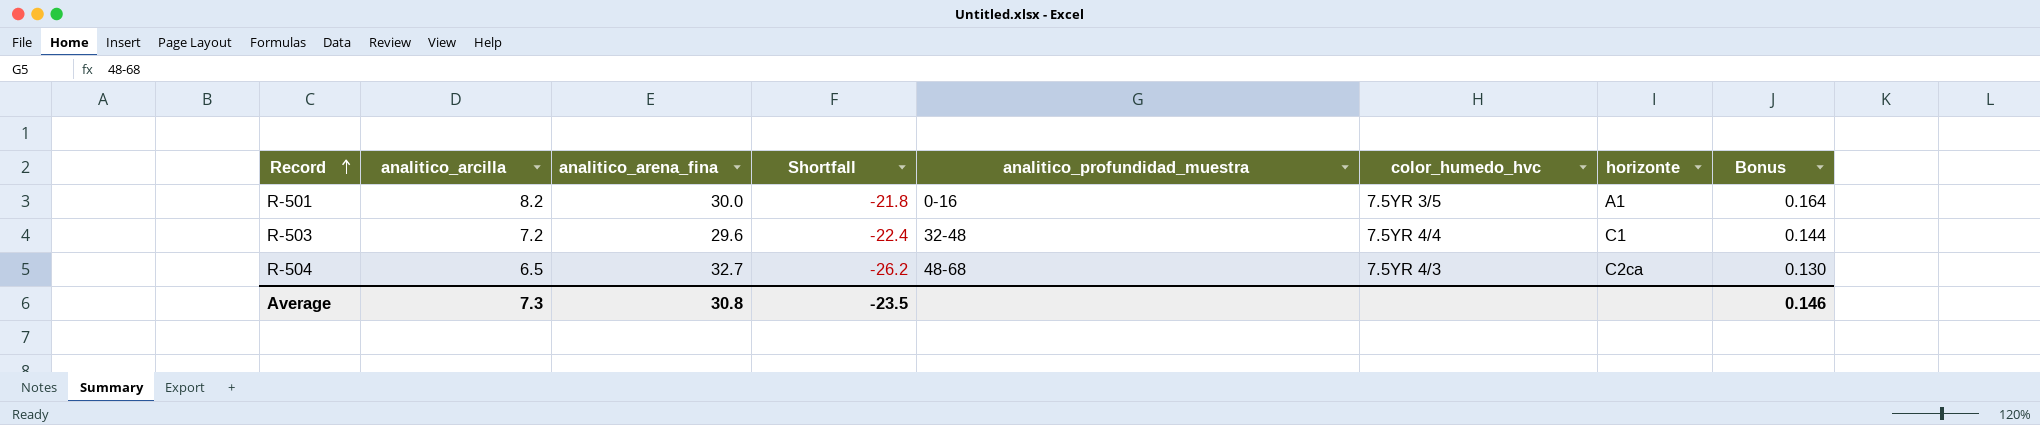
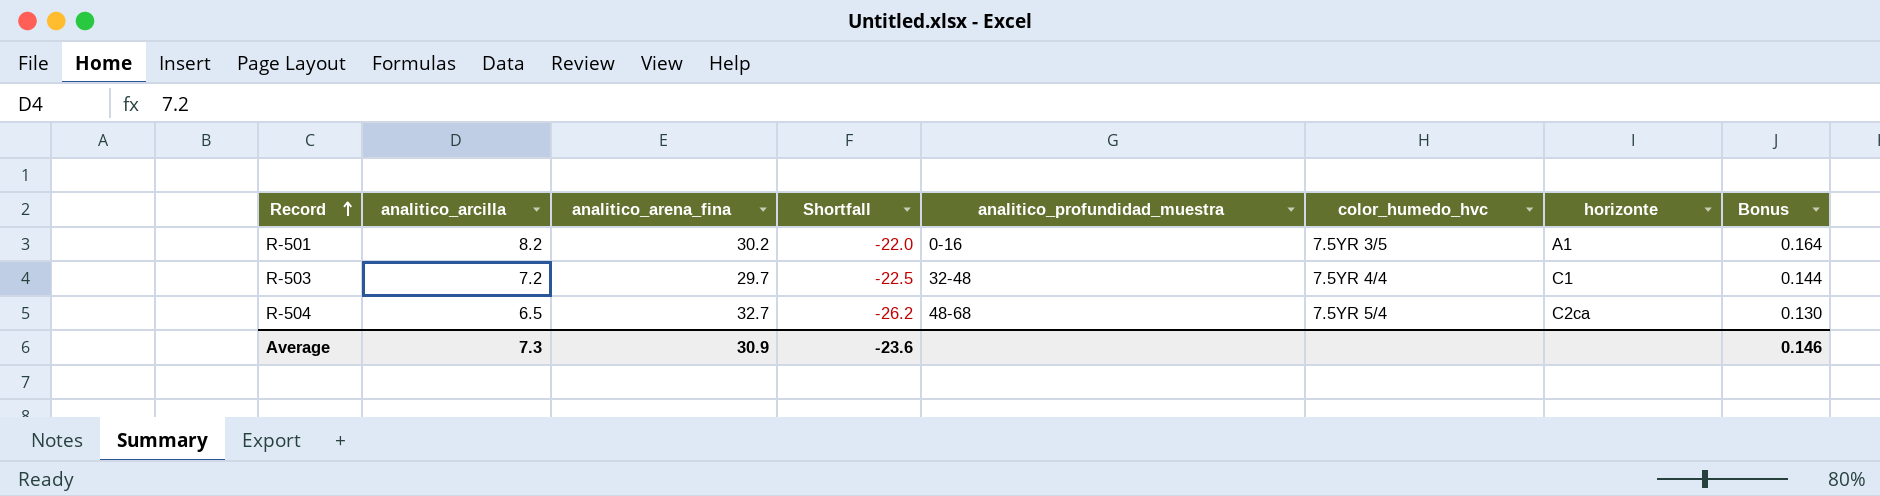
R-501 | analitico_arena_fina: 30.0 -> 30.2
R-501 | Shortfall: -21.8 -> -22.0
R-503 | analitico_arena_fina: 29.6 -> 29.7
R-503 | Shortfall: -22.4 -> -22.5
R-504 | color_humedo_hvc: 7.5YR 4/3 -> 7.5YR 5/4
Average | analitico_arena_fina: 30.8 -> 30.9
Average | Shortfall: -23.5 -> -23.6

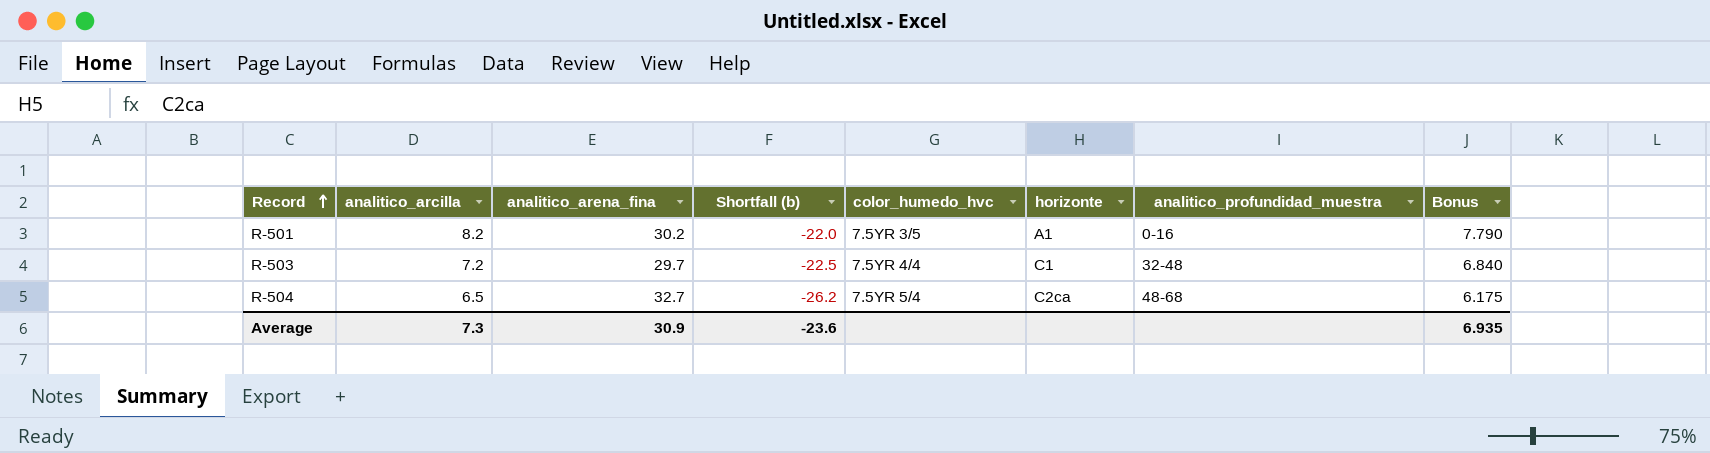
column name: Shortfall -> Shortfall (b)
column analitico_profundidad_muestra | position: 5 -> 7
column Bonus | formula: [analitico_arcilla] * 0.02 -> [analitico_arcilla] * 0.95
Average | Bonus: 0.146 -> 6.935

